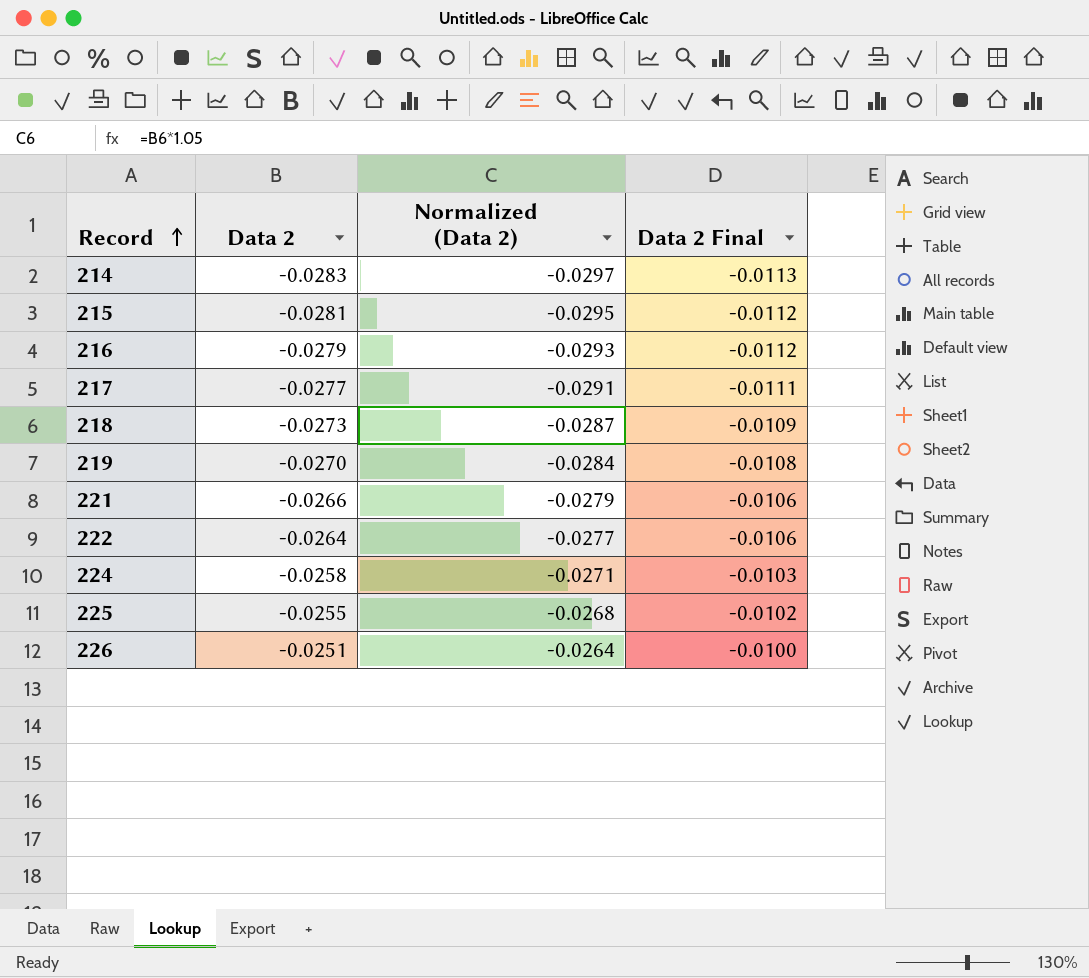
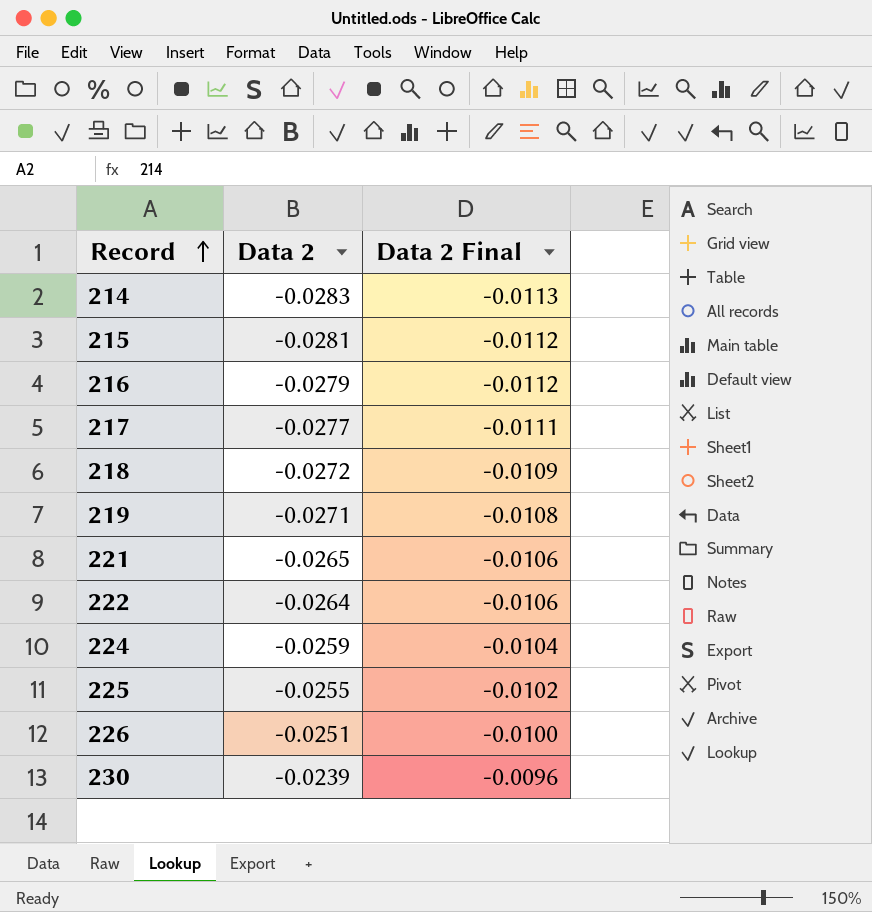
column Normalized (Data 2) | formula: [Data 2] * 1.05 -> none
218 | Data 2: -0.0273 -> -0.0272
219 | Data 2: -0.0270 -> -0.0271
221 | Data 2: -0.0266 -> -0.0265
224 | Data 2: -0.0258 -> -0.0259
224 | Data 2 Final: -0.0103 -> -0.0104
row 230: none -> -0.0239 | -0.0096

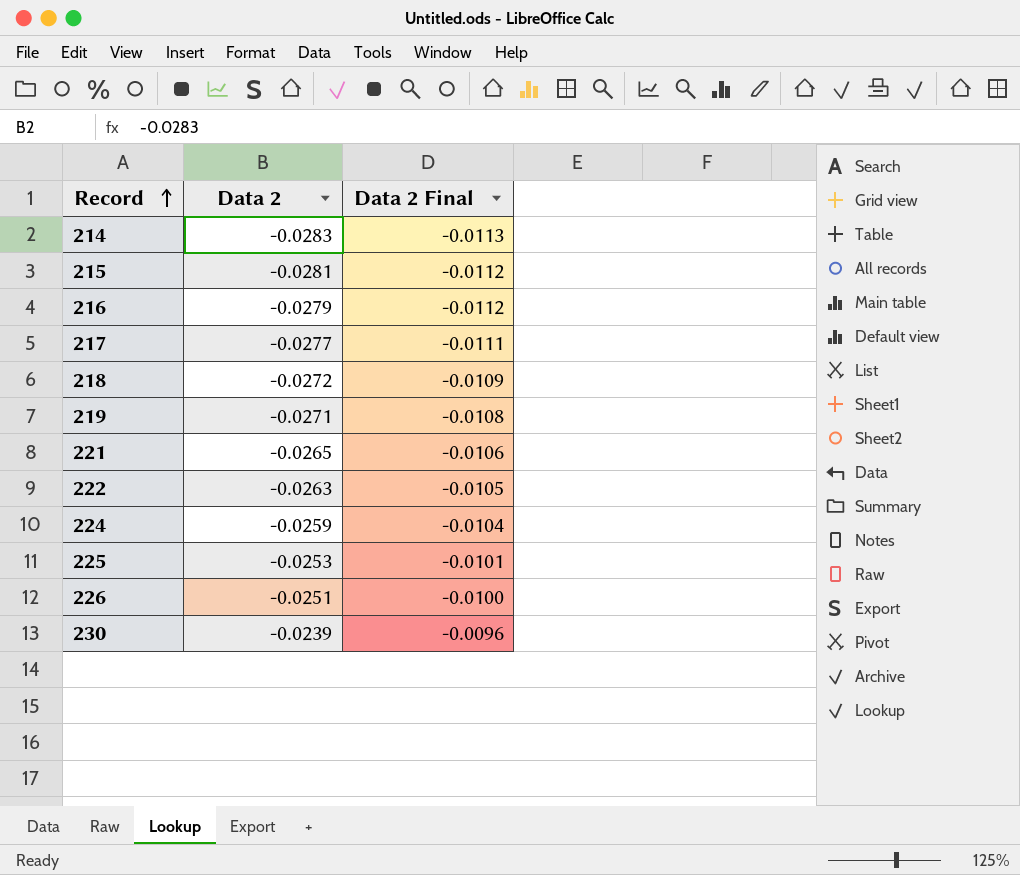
222 | Data 2: -0.0264 -> -0.0263
222 | Data 2 Final: -0.0106 -> -0.0105
225 | Data 2: -0.0255 -> -0.0253
225 | Data 2 Final: -0.0102 -> -0.0101

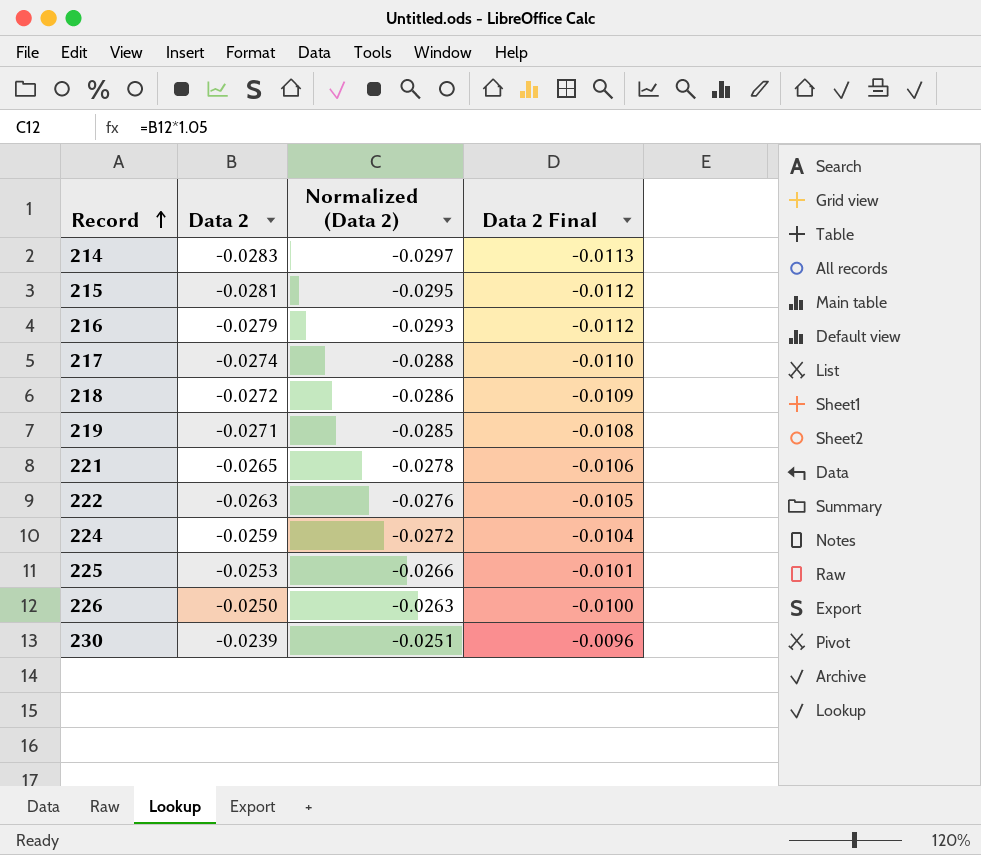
column Normalized (Data 2) | formula: none -> [Data 2] * 1.05
217 | Data 2: -0.0277 -> -0.0274
217 | Data 2 Final: -0.0111 -> -0.0110
226 | Data 2: -0.0251 -> -0.0250

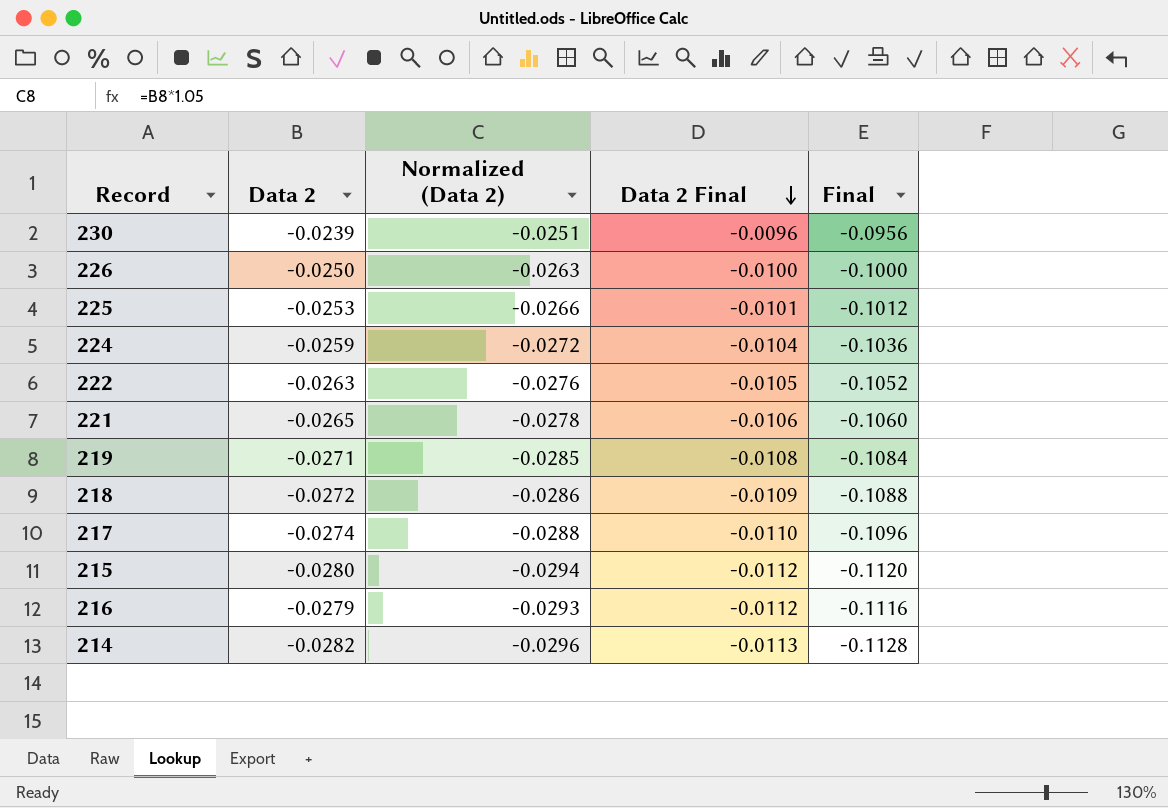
row order: Record ascending -> Data 2 Final descending
column Final | formula: none -> [Data 2] * 4
215 | Data 2: -0.0281 -> -0.0280
215 | Normalized (Data 2): -0.0295 -> -0.0294
214 | Data 2: -0.0283 -> -0.0282
214 | Normalized (Data 2): -0.0297 -> -0.0296

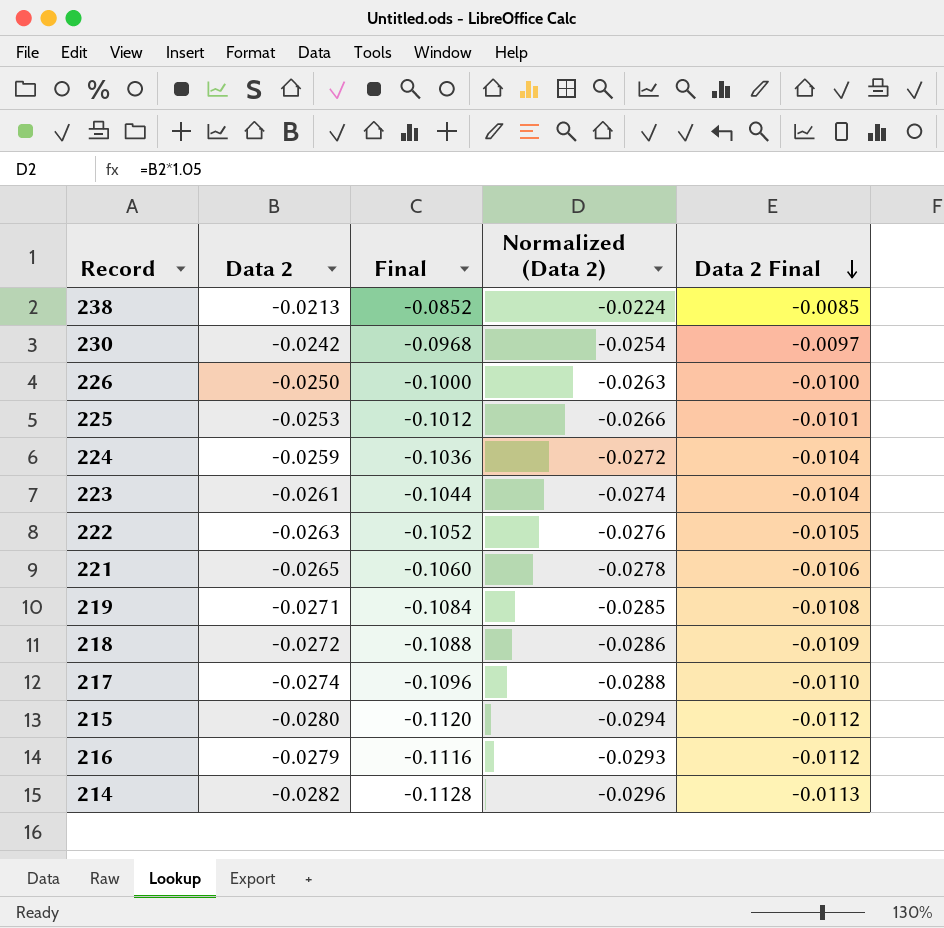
column Final | position: 5 -> 3
row 238: none -> -0.0213 | -0.0852 | -0.0224 | -0.0085
230 | Data 2: -0.0239 -> -0.0242
230 | Final: -0.0956 -> -0.0968
230 | Normalized (Data 2): -0.0251 -> -0.0254
230 | Data 2 Final: -0.0096 -> -0.0097
row 223: none -> -0.0261 | -0.1044 | -0.0274 | -0.0104

